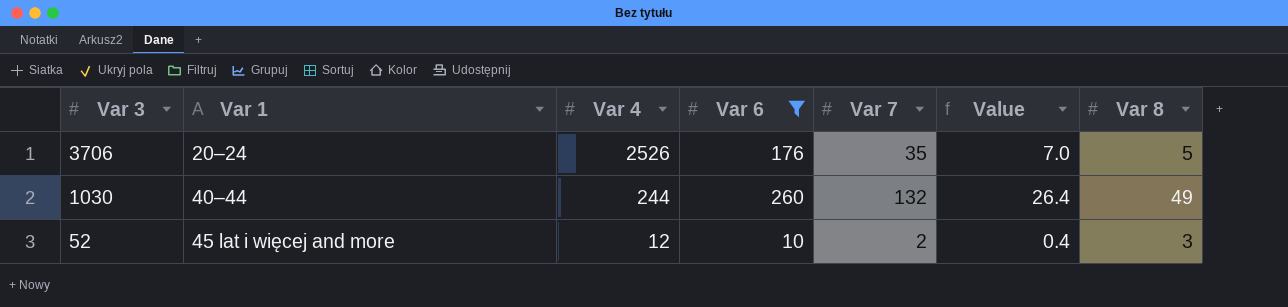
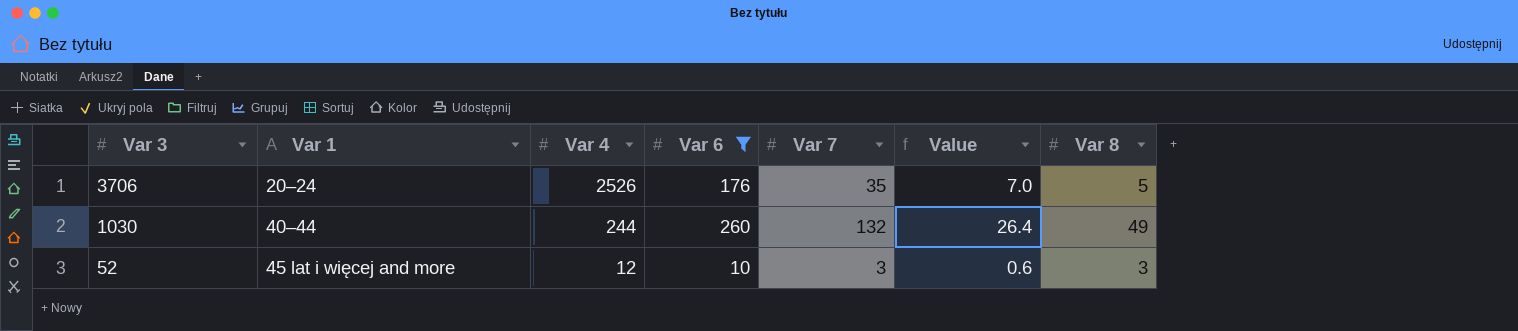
52 | Var 7: 2 -> 3
52 | Value: 0.4 -> 0.6

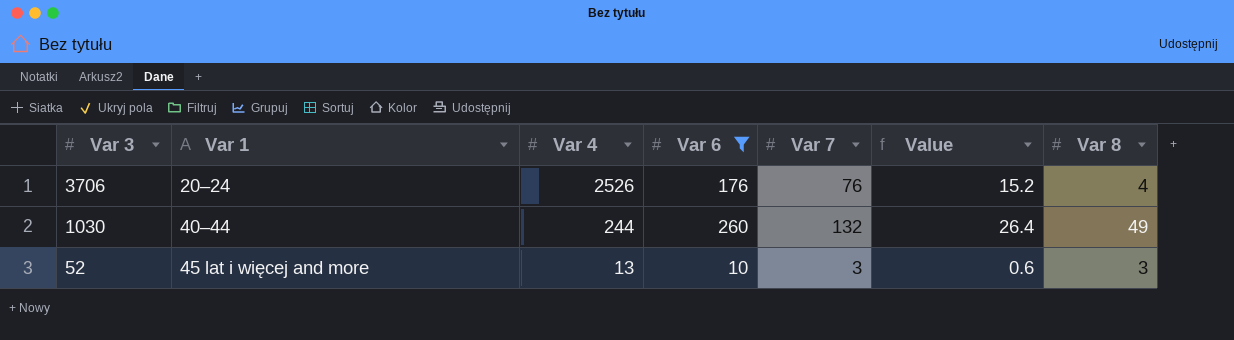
3706 | Var 7: 35 -> 76
3706 | Value: 7.0 -> 15.2
3706 | Var 8: 5 -> 4
52 | Var 4: 12 -> 13

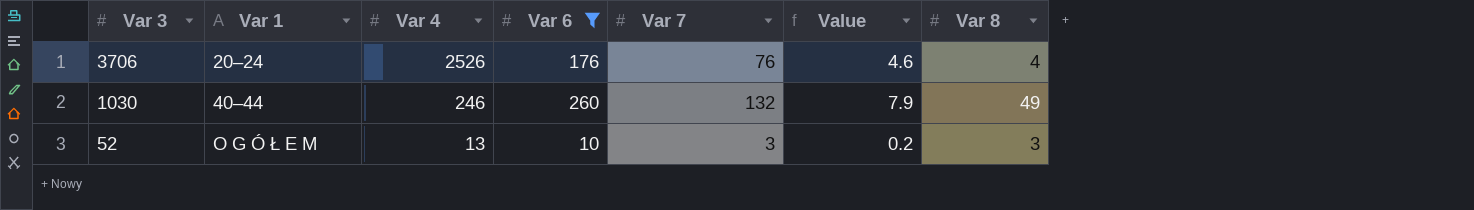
column Value | formula: [Var 7] * 0.2 -> [Var 7] * 0.06
1030 | Var 4: 244 -> 246
52 | Var 1: 45 lat i więcej and more -> O G Ó Ł E M

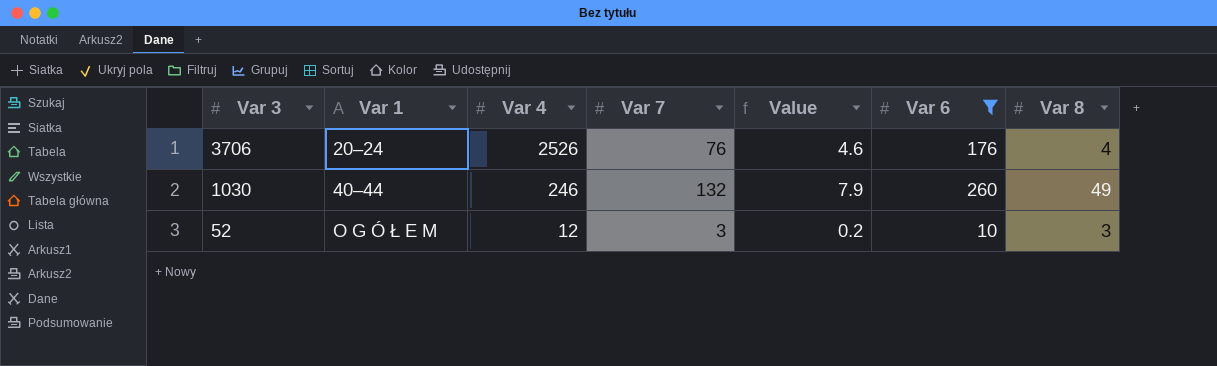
column Var 6 | position: 4 -> 6
52 | Var 4: 13 -> 12

